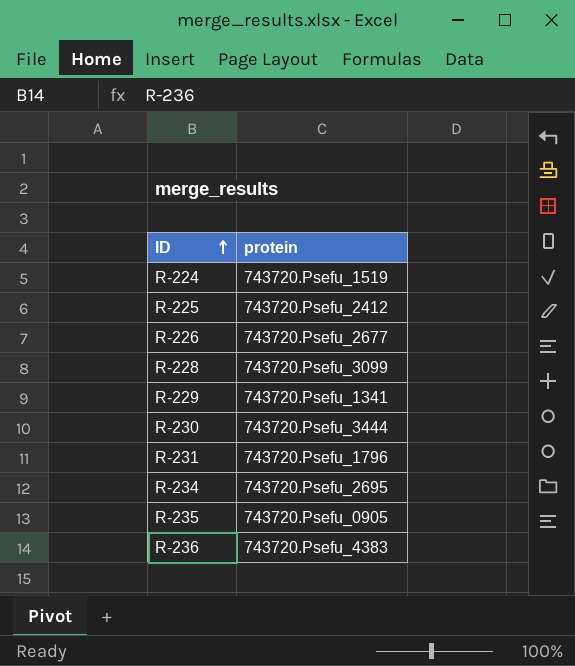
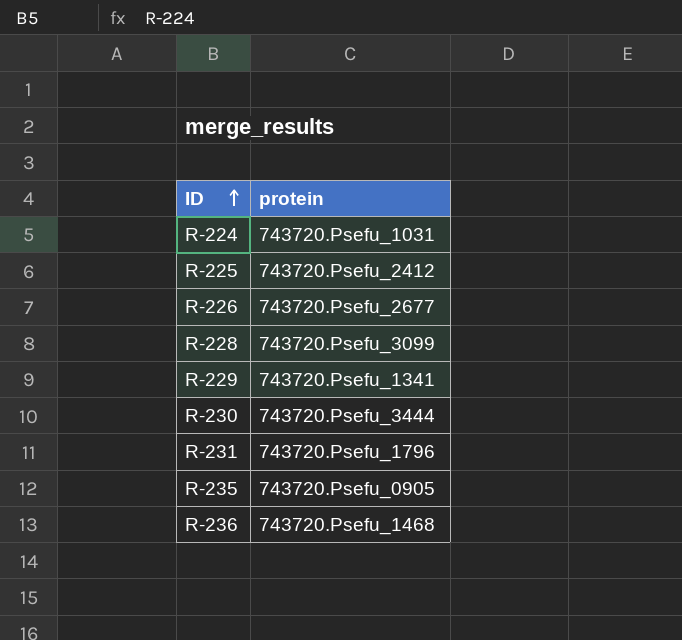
row R-234: 743720.Psefu_2695 -> none
R-224 | protein: 743720.Psefu_1519 -> 743720.Psefu_1031
R-236 | protein: 743720.Psefu_4383 -> 743720.Psefu_1468

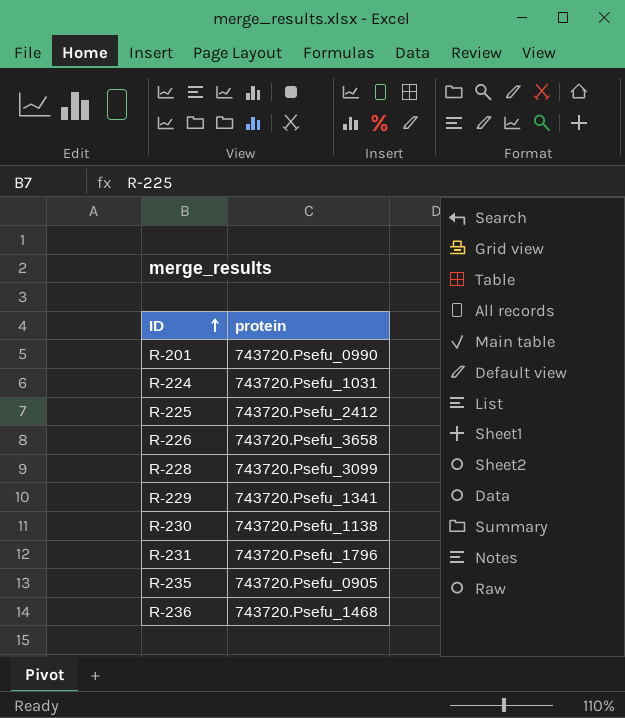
row R-201: none -> 743720.Psefu_0990
R-226 | protein: 743720.Psefu_2677 -> 743720.Psefu_3658
R-230 | protein: 743720.Psefu_3444 -> 743720.Psefu_1138

